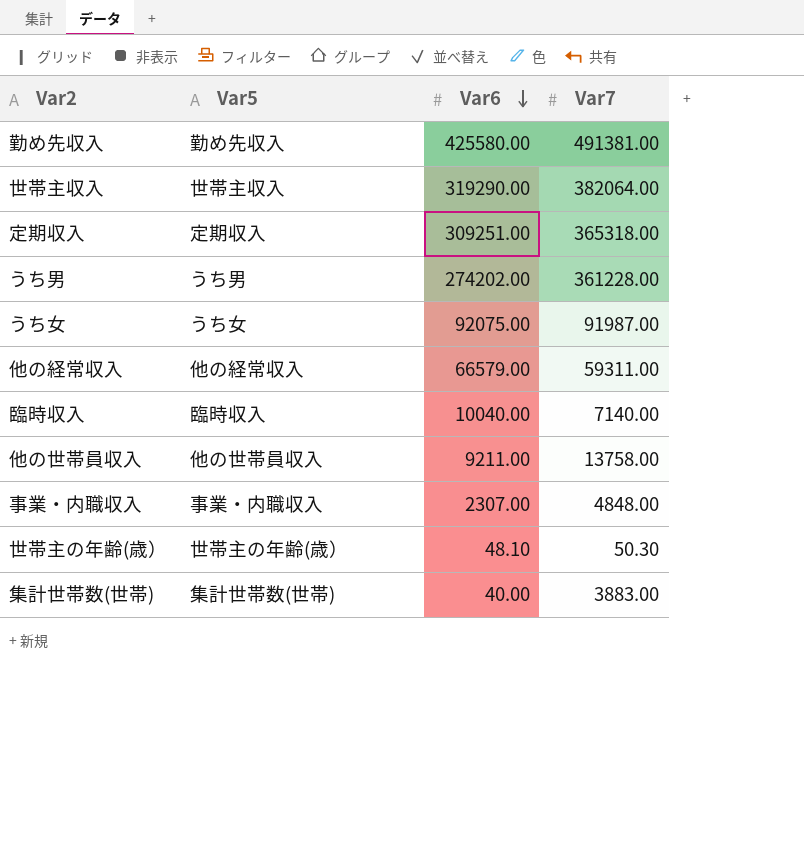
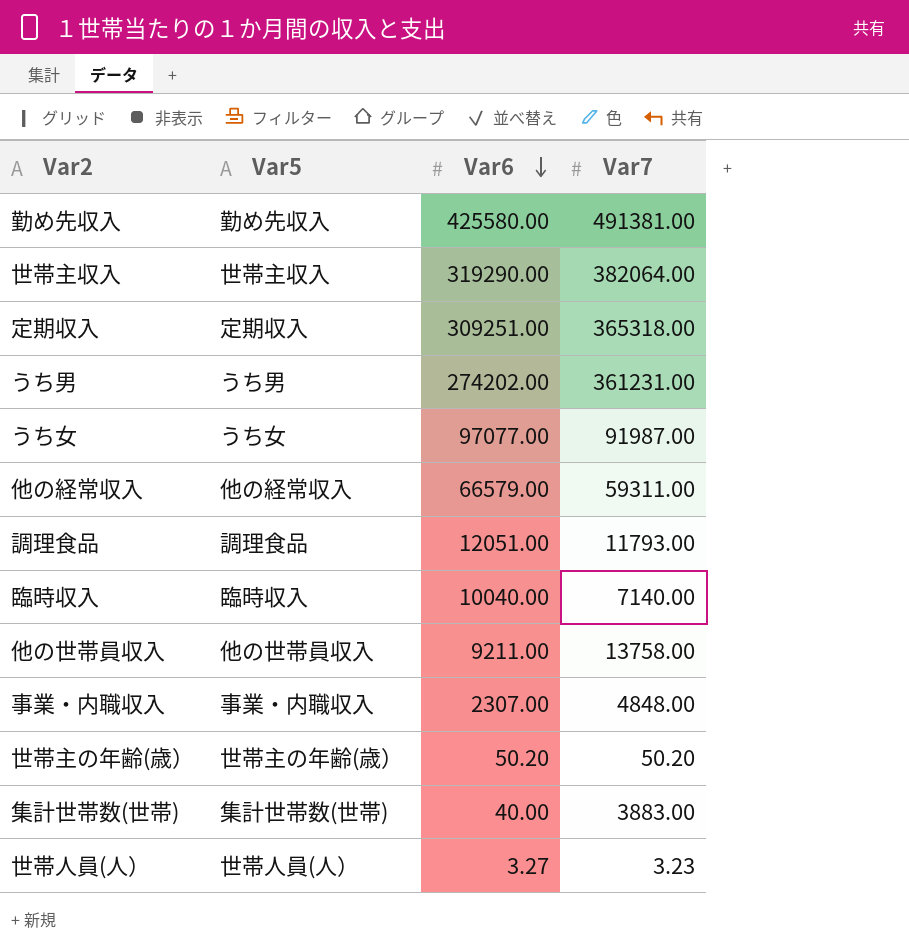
うち男 | Var7: 361228.00 -> 361231.00
うち女 | Var6: 92075.00 -> 97077.00
row 調理食品: none -> 調理食品 | 12051.00 | 11793.00
世帯主の年齢(歳） | Var6: 48.10 -> 50.20
世帯主の年齢(歳） | Var7: 50.30 -> 50.20
row 世帯人員(人）: none -> 世帯人員(人） | 3.27 | 3.23

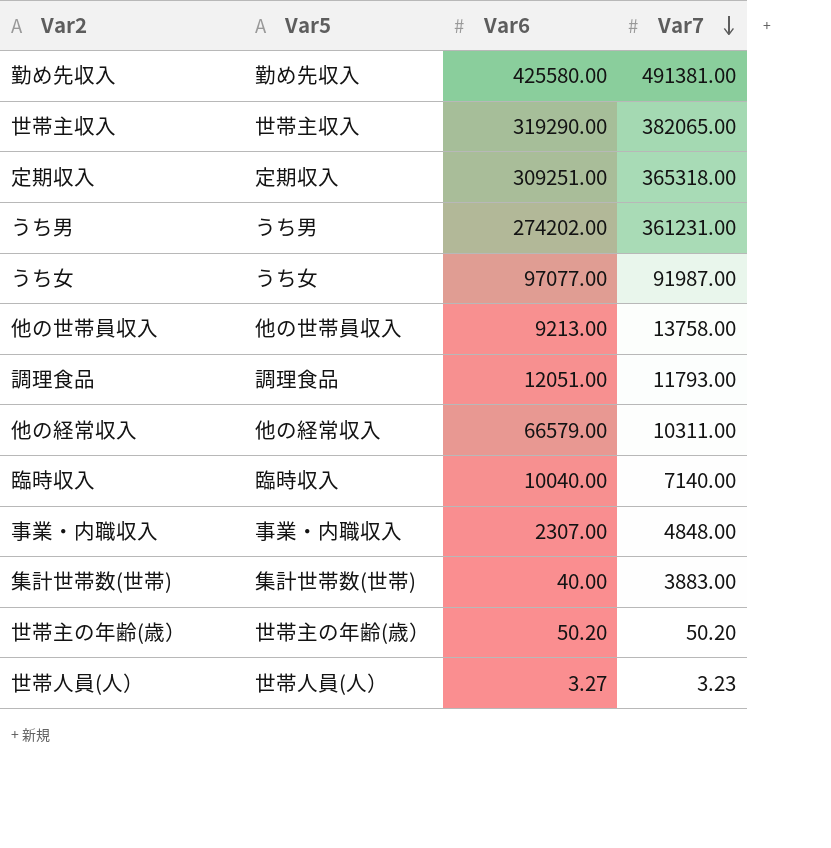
row order: Var6 descending -> Var7 descending
世帯主収入 | Var7: 382064.00 -> 382065.00
他の世帯員収入 | Var6: 9211.00 -> 9213.00
他の経常収入 | Var7: 59311.00 -> 10311.00

